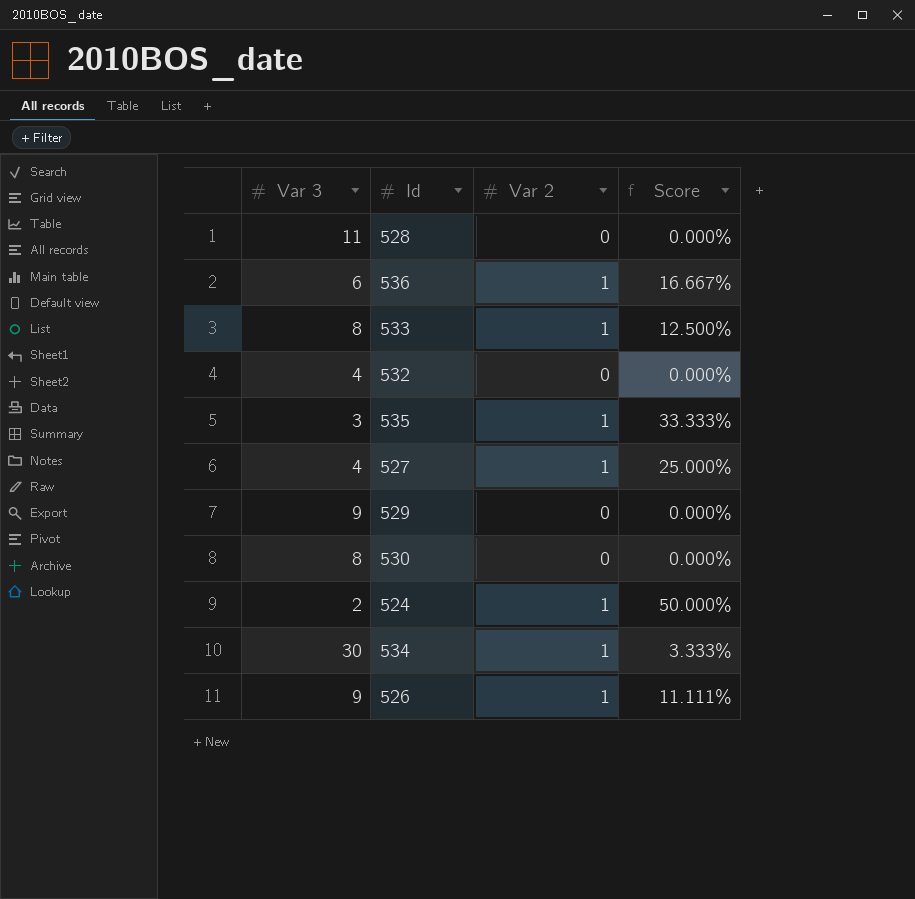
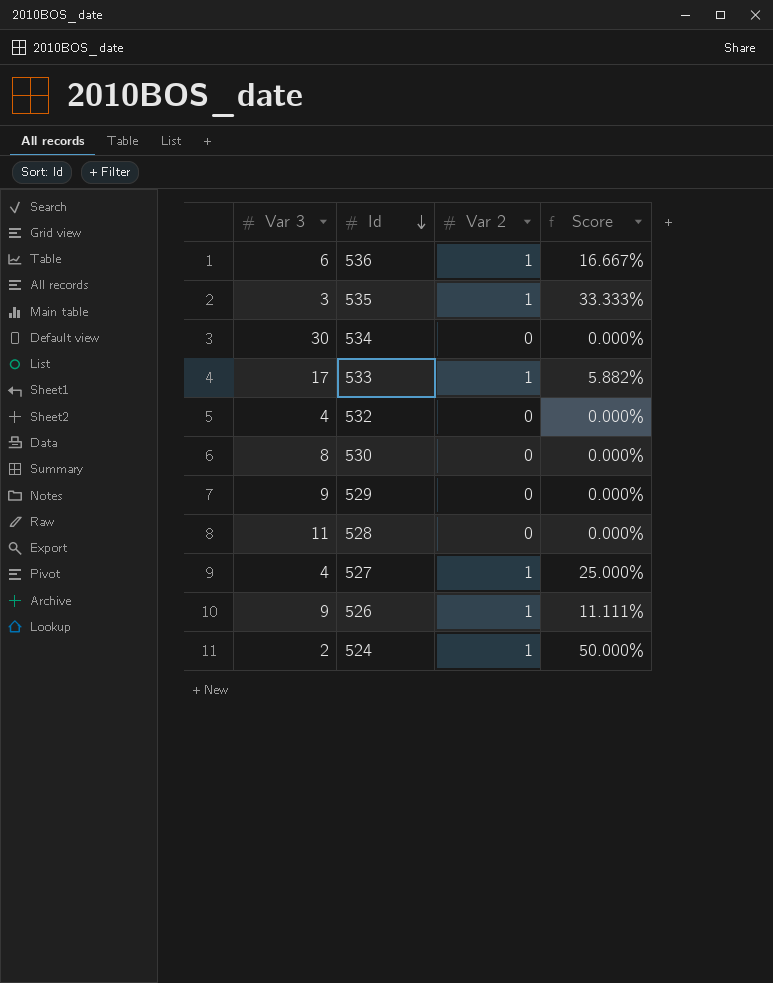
row order: none -> Id descending
534 | Var 2: 1 -> 0
534 | Score: 3.333% -> 0.000%
533 | Var 3: 8 -> 17
533 | Score: 12.500% -> 5.882%

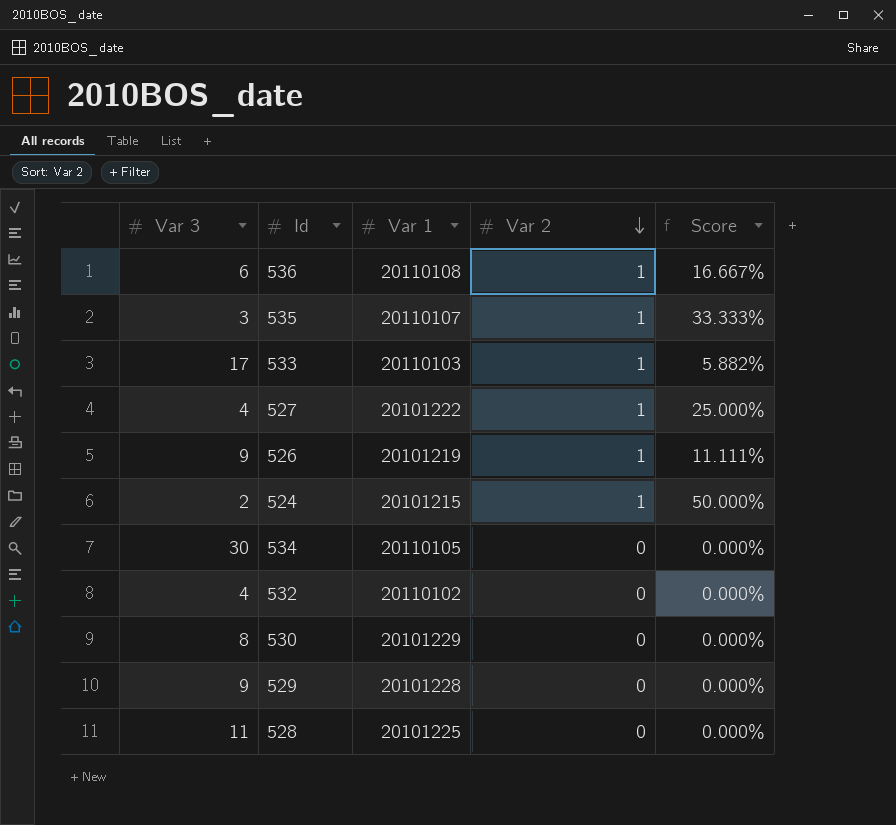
row order: Id descending -> Var 2 descending
column Var 1 | position: none -> 3

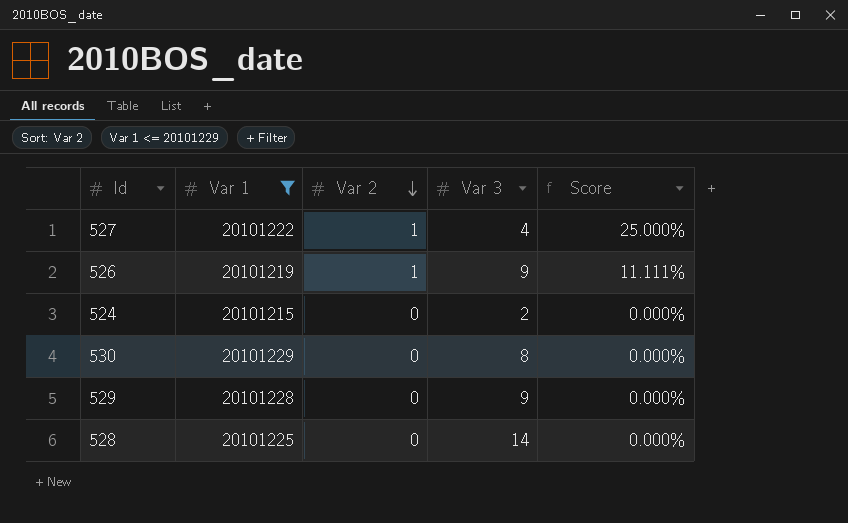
filter: none -> Var 1 <= 20101229
column Var 3 | position: 1 -> 4
524 | Var 2: 1 -> 0
524 | Score: 50.000% -> 0.000%
528 | Var 3: 11 -> 14

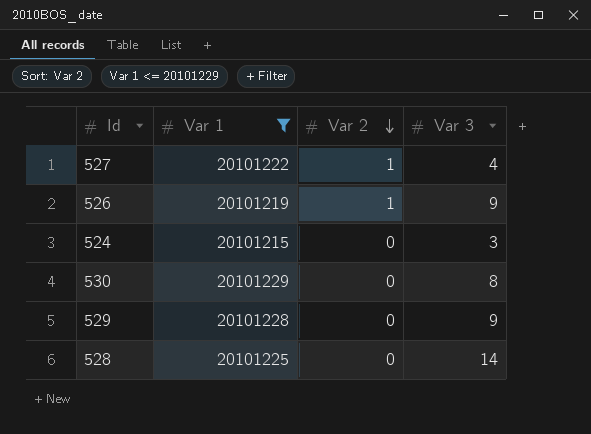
column Score | formula: [Var 2] / [Var 3] -> none
524 | Var 3: 2 -> 3

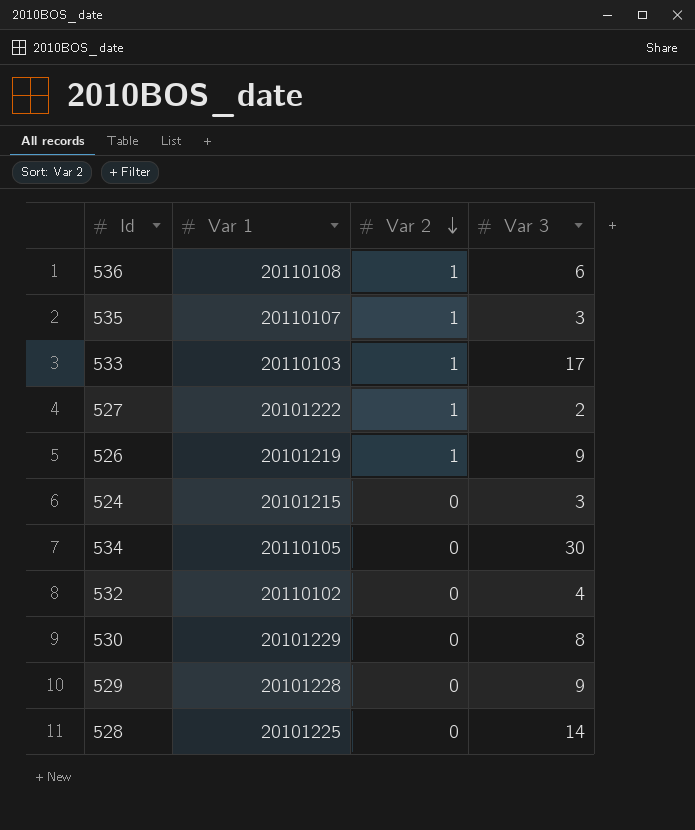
filter: Var 1 <= 20101229 -> none
527 | Var 3: 4 -> 2

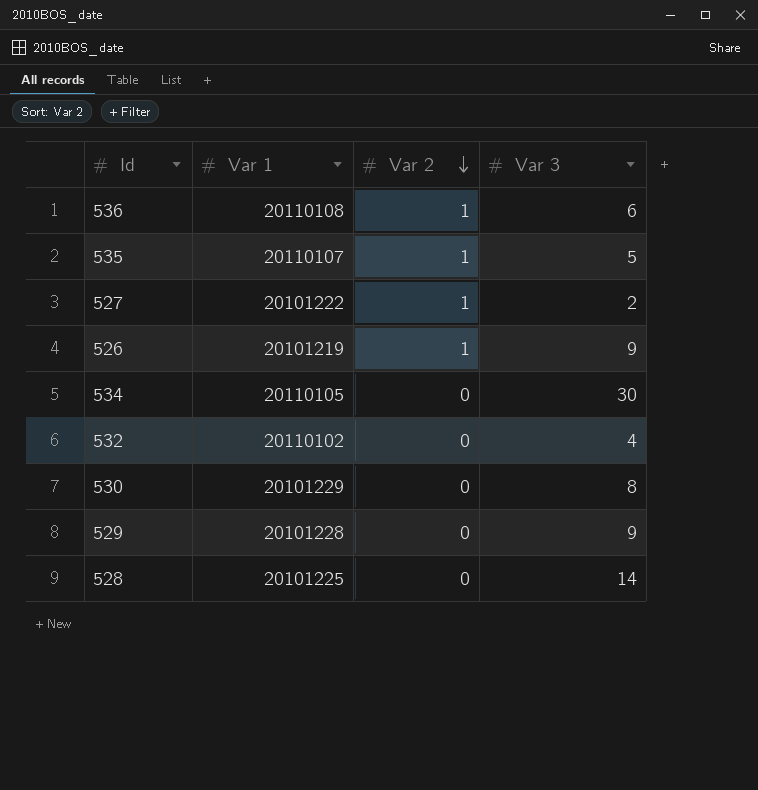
row 533: 20110103 | 1 | 17 -> none
row 524: 20101215 | 0 | 3 -> none
535 | Var 3: 3 -> 5

